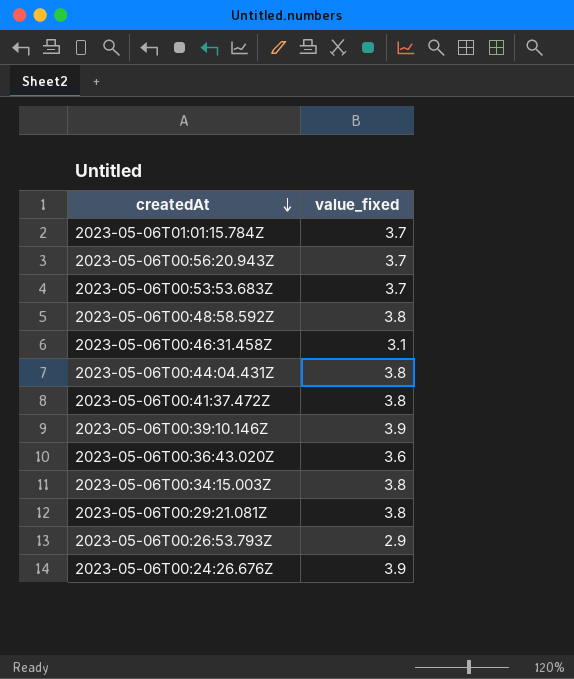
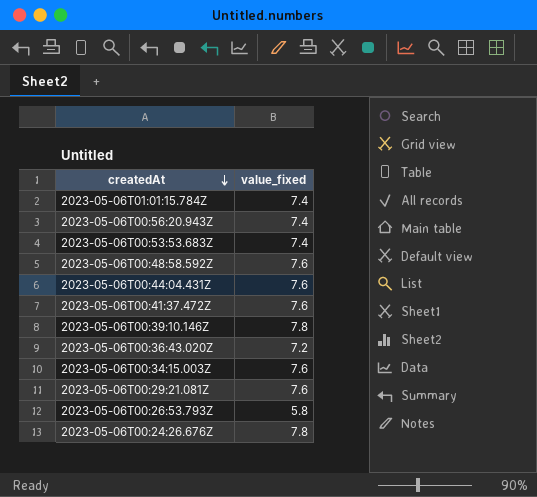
row 2023-05-06T00:46:31.458Z: 3.1 -> none
2023-05-06T01:01:15.784Z | value_fixed: 3.7 -> 7.4
2023-05-06T00:56:20.943Z | value_fixed: 3.7 -> 7.4
2023-05-06T00:53:53.683Z | value_fixed: 3.7 -> 7.4
2023-05-06T00:48:58.592Z | value_fixed: 3.8 -> 7.6
2023-05-06T00:44:04.431Z | value_fixed: 3.8 -> 7.6
2023-05-06T00:41:37.472Z | value_fixed: 3.8 -> 7.6
2023-05-06T00:39:10.146Z | value_fixed: 3.9 -> 7.8
2023-05-06T00:36:43.020Z | value_fixed: 3.6 -> 7.2
2023-05-06T00:34:15.003Z | value_fixed: 3.8 -> 7.6
2023-05-06T00:29:21.081Z | value_fixed: 3.8 -> 7.6
2023-05-06T00:26:53.793Z | value_fixed: 2.9 -> 5.8
2023-05-06T00:24:26.676Z | value_fixed: 3.9 -> 7.8

